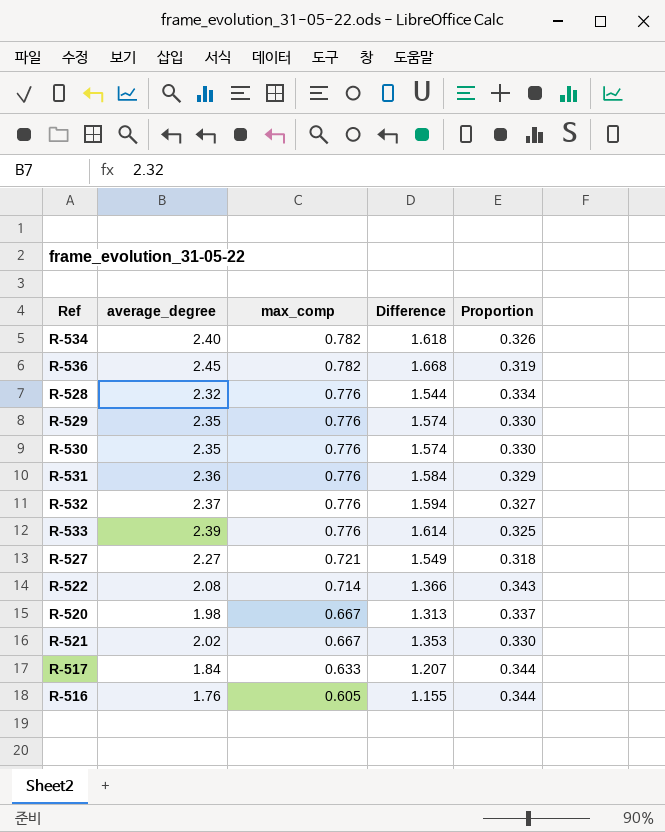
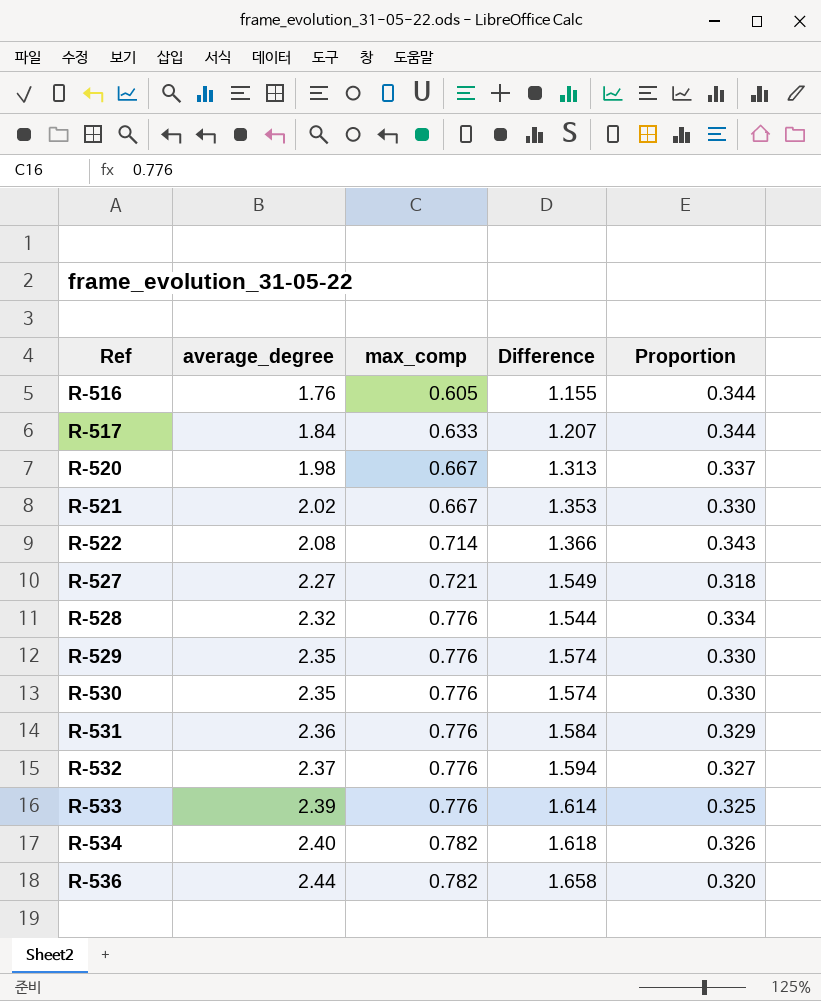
row order: max_comp descending -> Ref ascending
R-536 | average_degree: 2.45 -> 2.44
R-536 | Difference: 1.668 -> 1.658
R-536 | Proportion: 0.319 -> 0.320

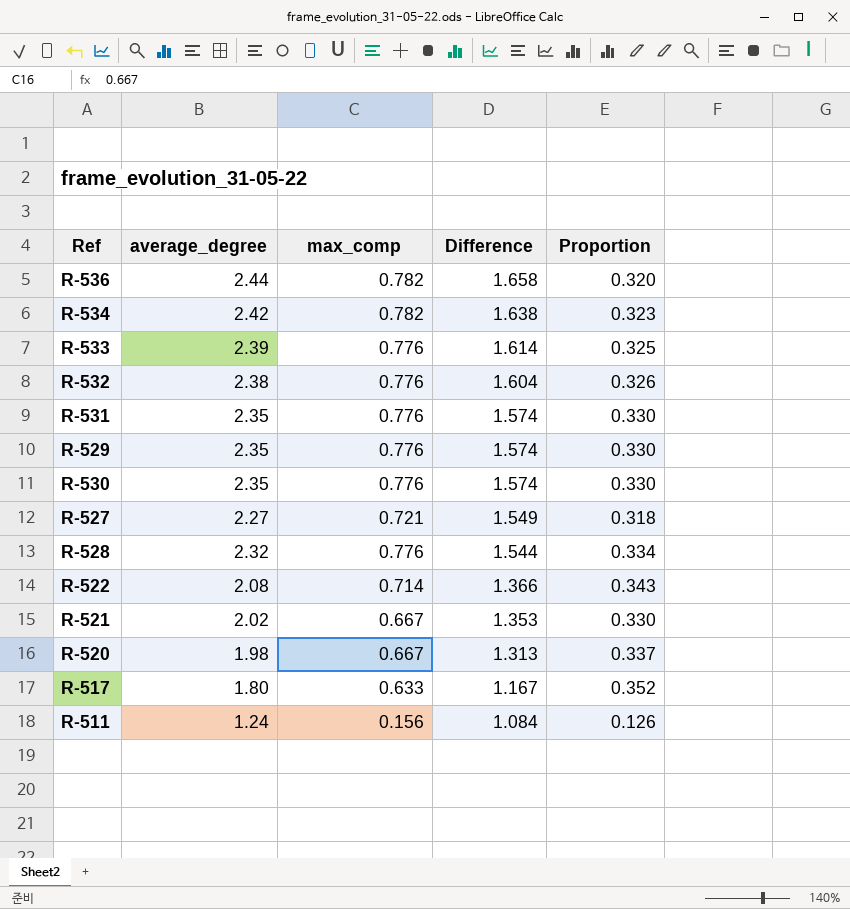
row order: Ref ascending -> Difference descending
row R-516: 1.76 | 0.605 | 1.155 | 0.344 -> none
R-534 | average_degree: 2.40 -> 2.42
R-534 | Difference: 1.618 -> 1.638
R-534 | Proportion: 0.326 -> 0.323
R-532 | average_degree: 2.37 -> 2.38
R-532 | Difference: 1.594 -> 1.604
R-532 | Proportion: 0.327 -> 0.326
R-531 | average_degree: 2.36 -> 2.35
R-531 | Difference: 1.584 -> 1.574
R-531 | Proportion: 0.329 -> 0.330
R-517 | average_degree: 1.84 -> 1.80
R-517 | Difference: 1.207 -> 1.167
R-517 | Proportion: 0.344 -> 0.352
row R-511: none -> 1.24 | 0.156 | 1.084 | 0.126

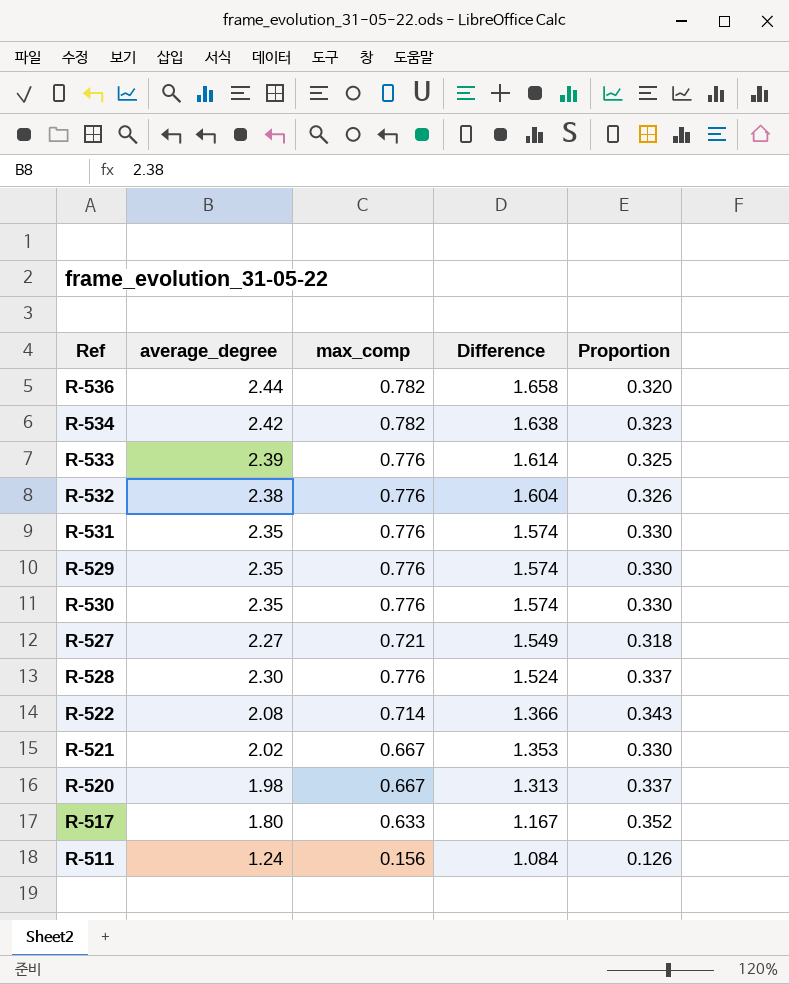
R-528 | average_degree: 2.32 -> 2.30
R-528 | Difference: 1.544 -> 1.524
R-528 | Proportion: 0.334 -> 0.337

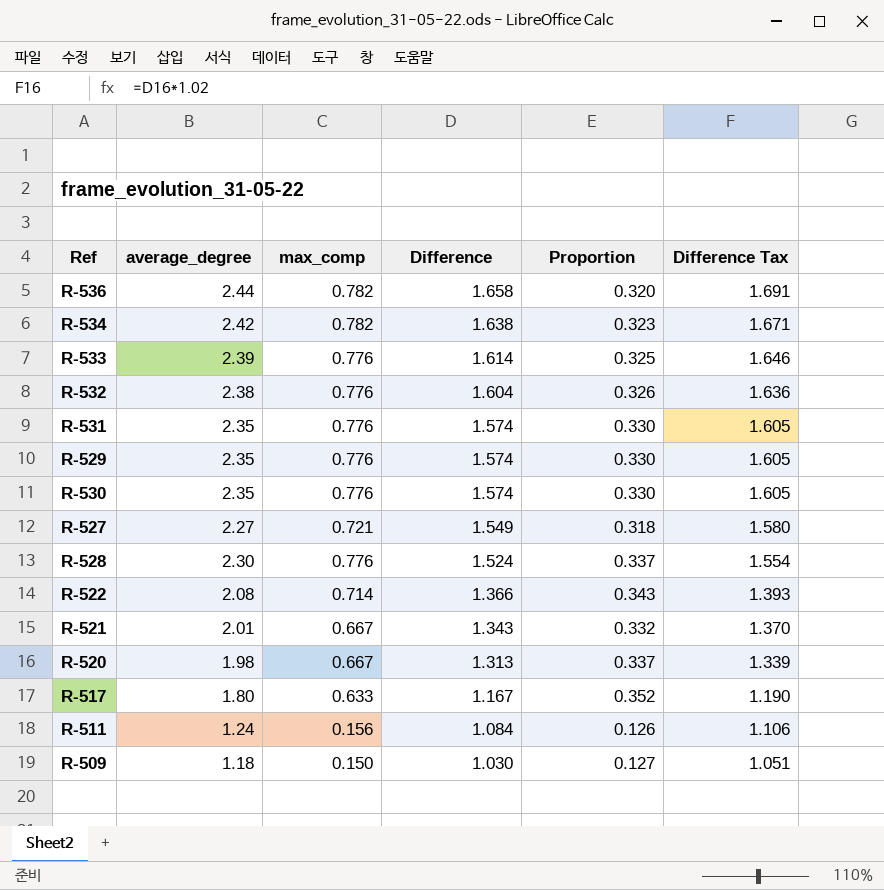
column Difference Tax | formula: none -> [Difference] * 1.02
R-521 | average_degree: 2.02 -> 2.01
R-521 | Difference: 1.353 -> 1.343
R-521 | Proportion: 0.330 -> 0.332
row R-509: none -> 1.18 | 0.150 | 1.030 | 0.127 | 1.051

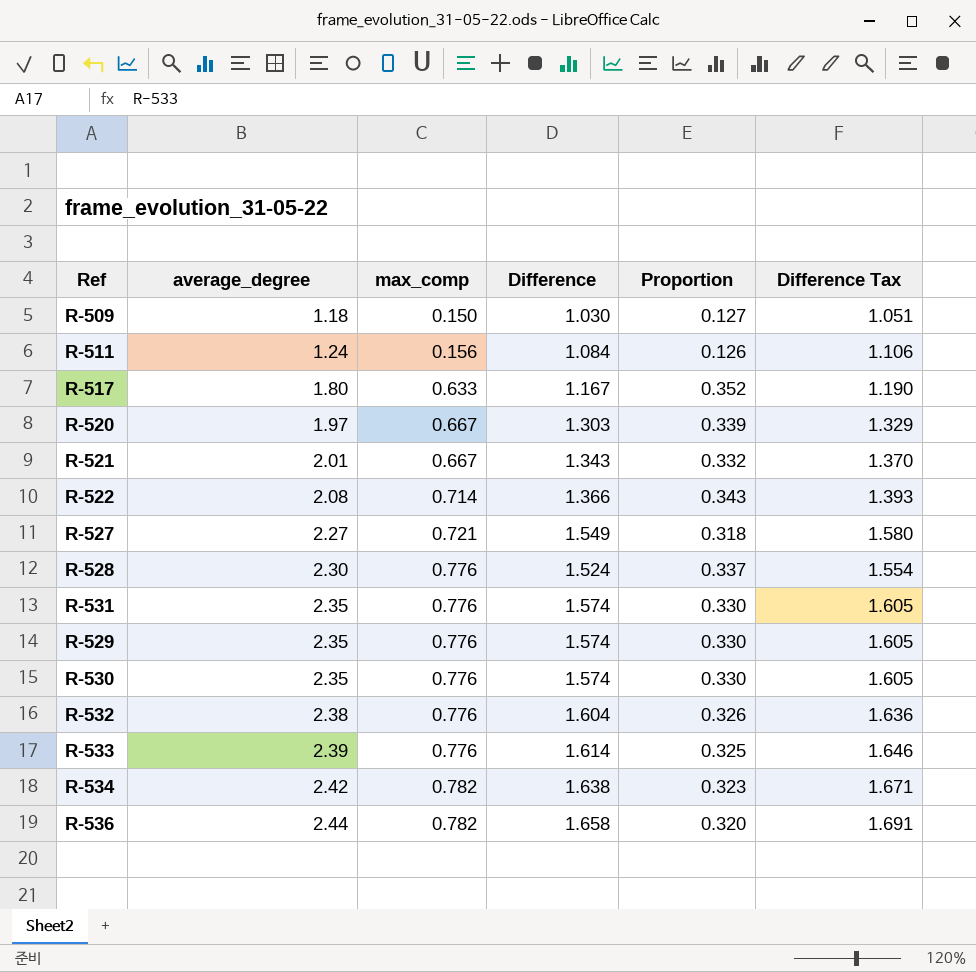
row order: Difference descending -> average_degree ascending
R-520 | average_degree: 1.98 -> 1.97
R-520 | Difference: 1.313 -> 1.303
R-520 | Proportion: 0.337 -> 0.339
R-520 | Difference Tax: 1.339 -> 1.329

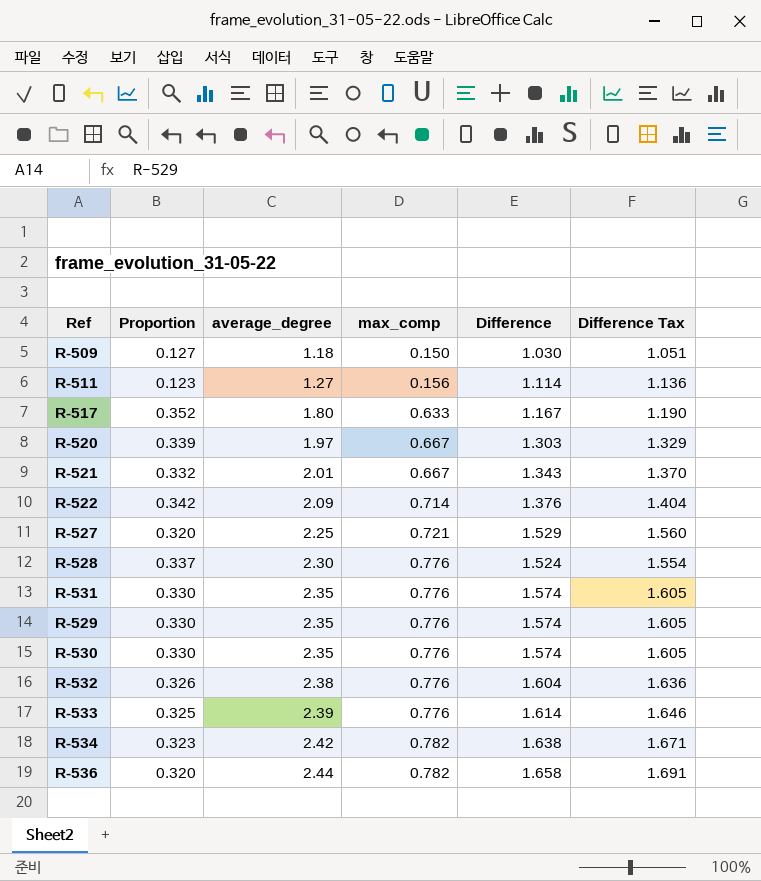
column Proportion | position: 5 -> 2
R-511 | Proportion: 0.126 -> 0.123
R-511 | average_degree: 1.24 -> 1.27
R-511 | Difference: 1.084 -> 1.114
R-511 | Difference Tax: 1.106 -> 1.136
R-522 | Proportion: 0.343 -> 0.342
R-522 | average_degree: 2.08 -> 2.09
R-522 | Difference: 1.366 -> 1.376
R-522 | Difference Tax: 1.393 -> 1.404
R-527 | Proportion: 0.318 -> 0.320
R-527 | average_degree: 2.27 -> 2.25
R-527 | Difference: 1.549 -> 1.529
R-527 | Difference Tax: 1.580 -> 1.560

